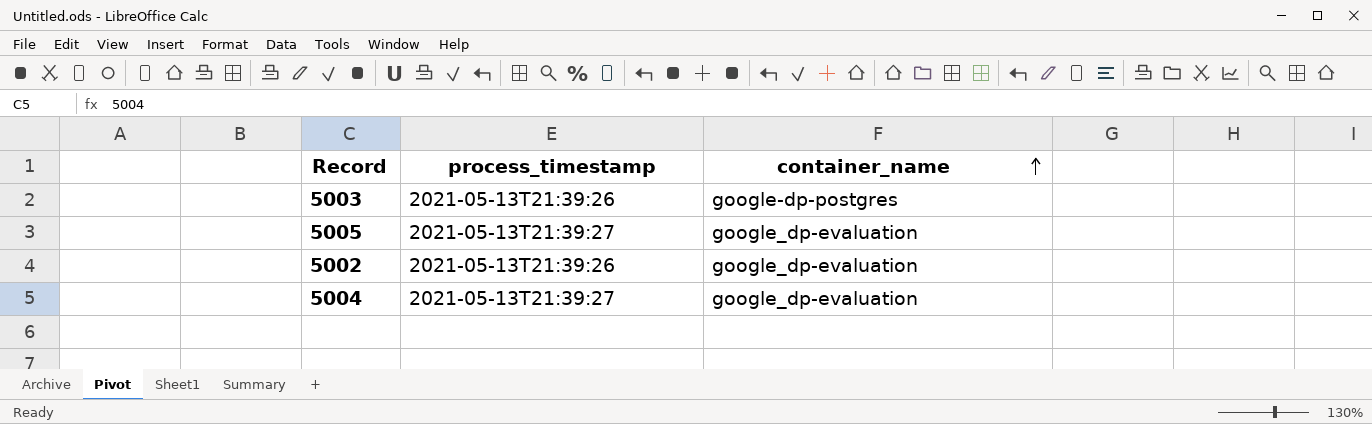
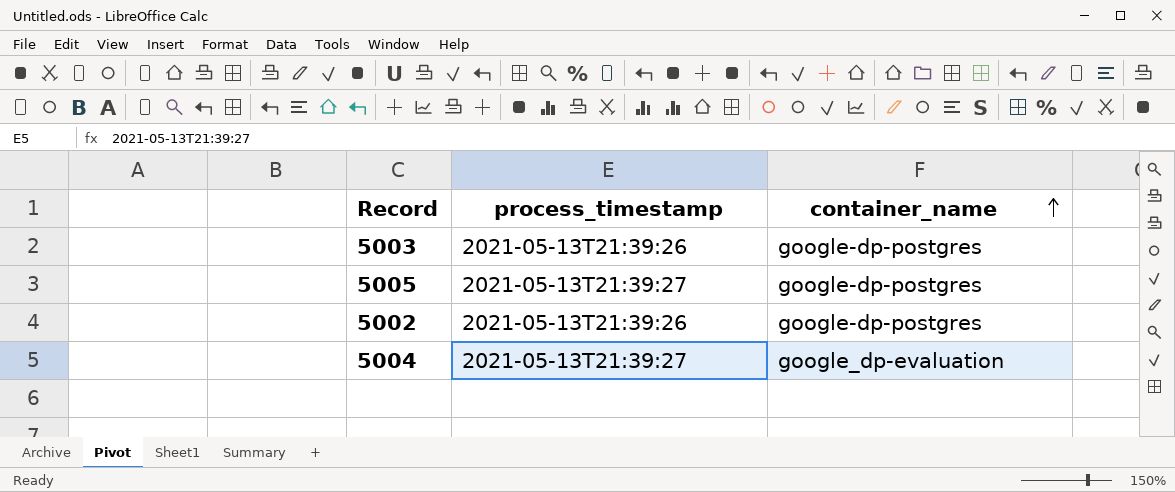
5005 | container_name: google_dp-evaluation -> google-dp-postgres
5002 | container_name: google_dp-evaluation -> google-dp-postgres

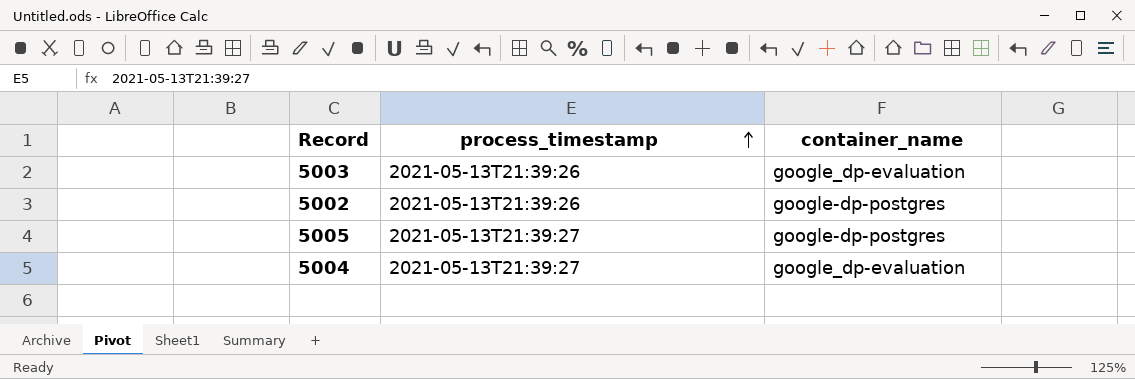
row order: container_name ascending -> process_timestamp ascending
5003 | container_name: google-dp-postgres -> google_dp-evaluation

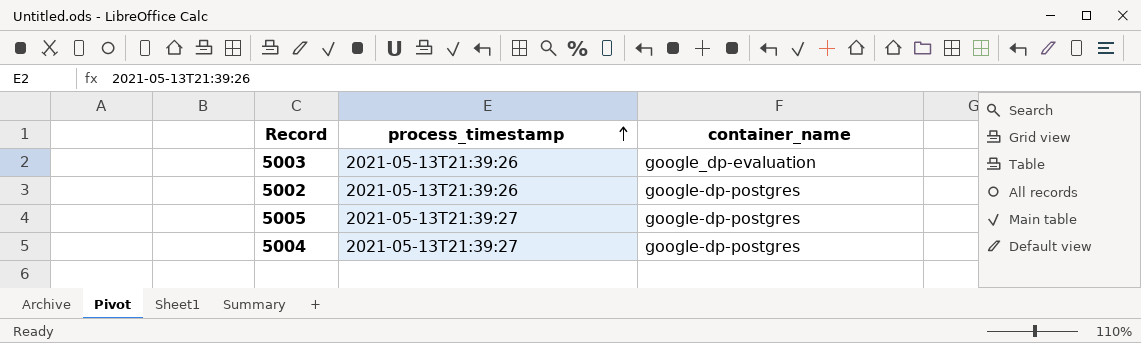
5004 | container_name: google_dp-evaluation -> google-dp-postgres

